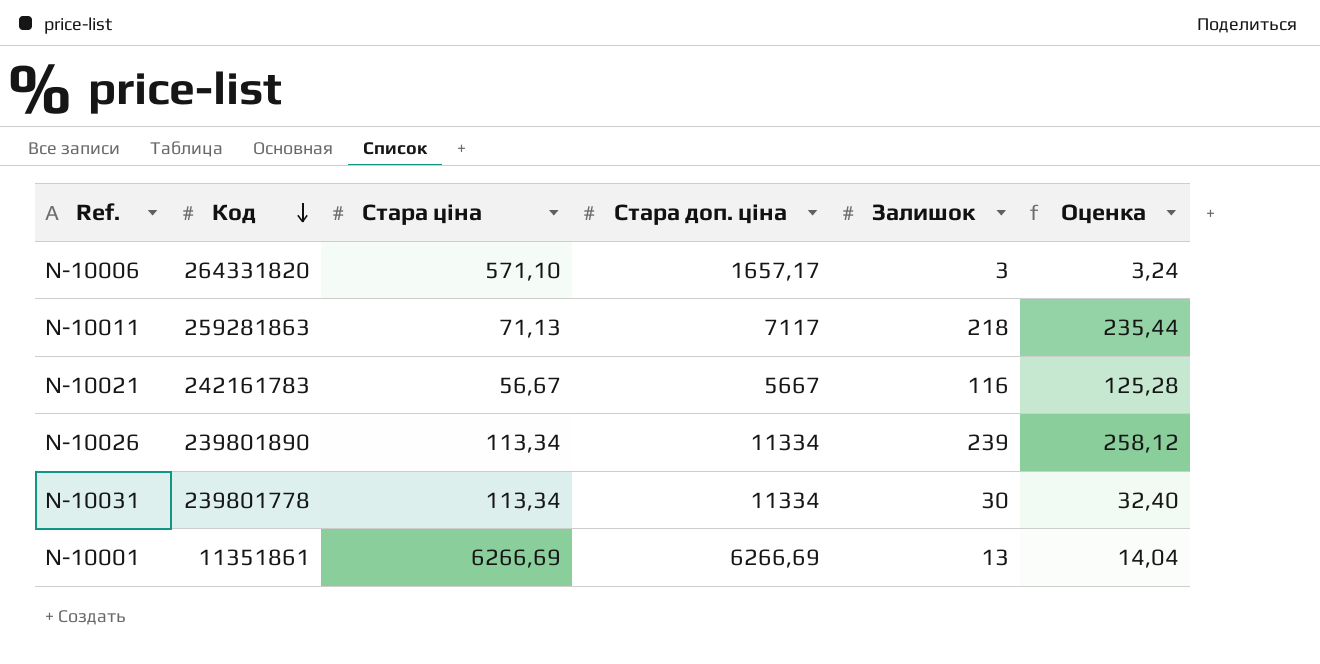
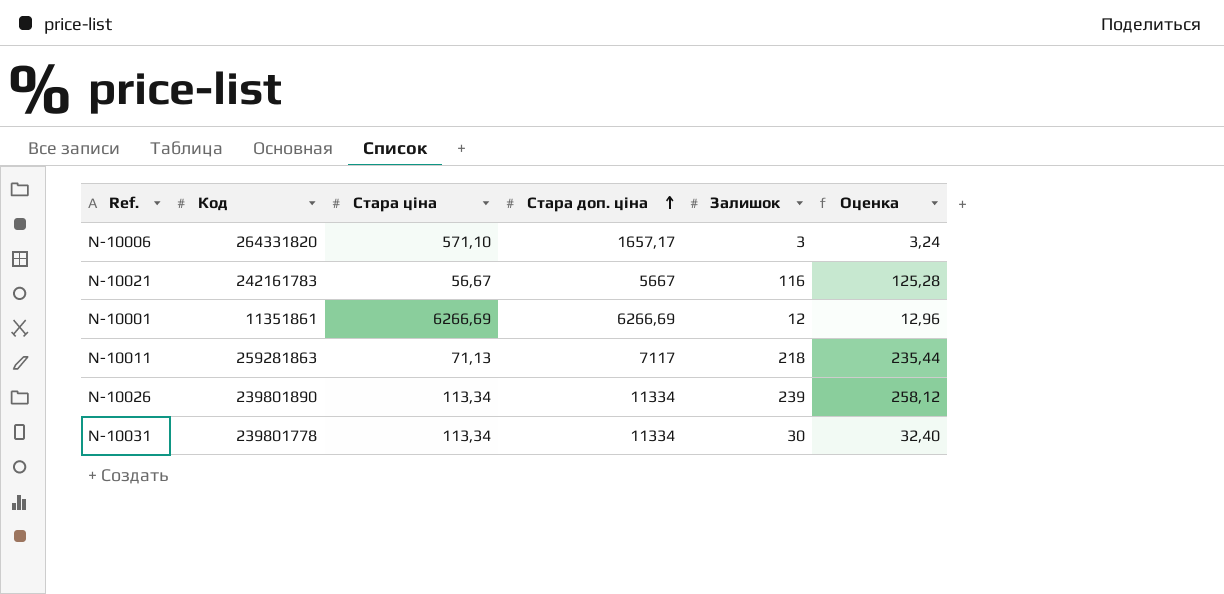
row order: Код descending -> Стара доп. ціна ascending
N-10001 | Залишок: 13 -> 12
N-10001 | Оценка: 14,04 -> 12,96

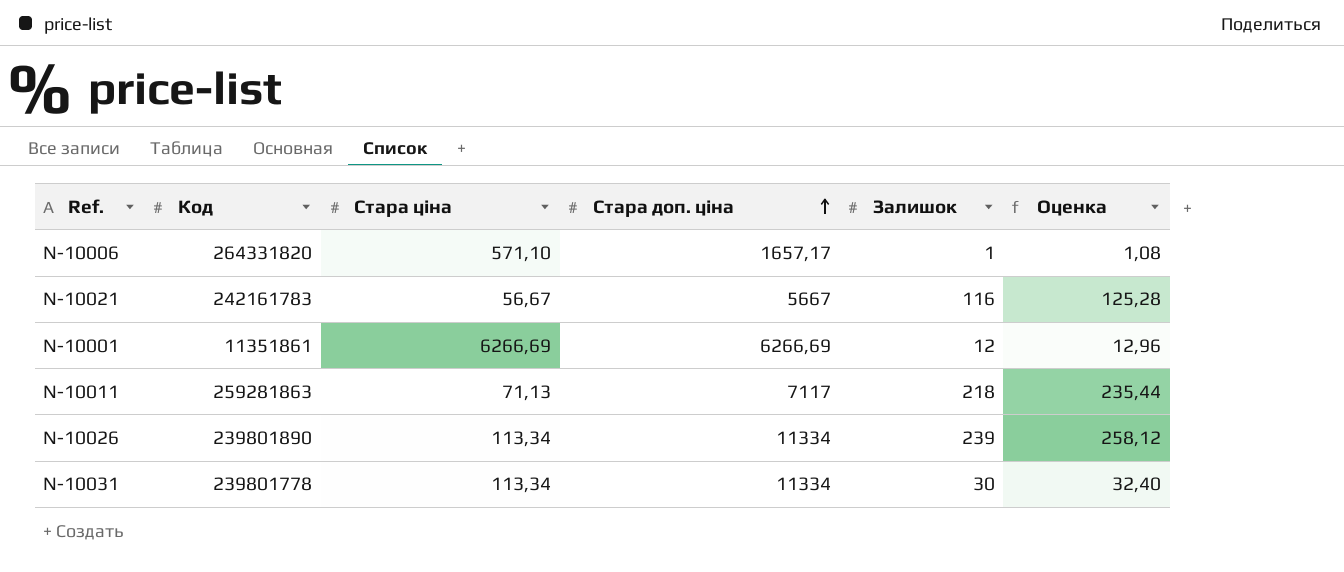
N-10006 | Залишок: 3 -> 1
N-10006 | Оценка: 3,24 -> 1,08

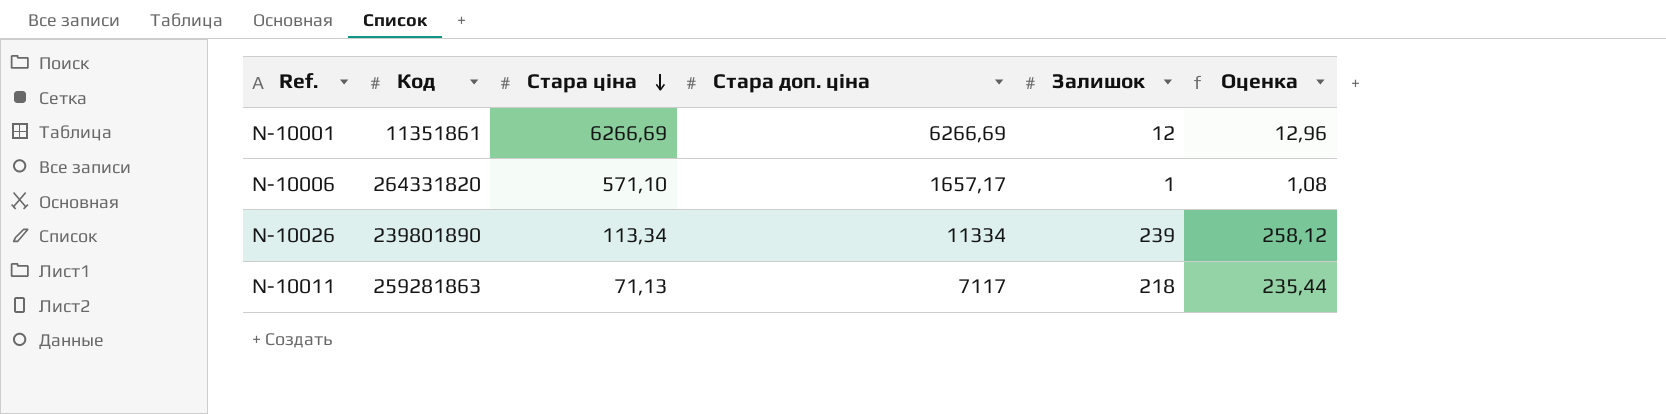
row order: Стара доп. ціна ascending -> Стара ціна descending
row N-10021: 242161783 | 56,67 | 5667 | 116 | 125,28 -> none
row N-10031: 239801778 | 113,34 | 11334 | 30 | 32,40 -> none

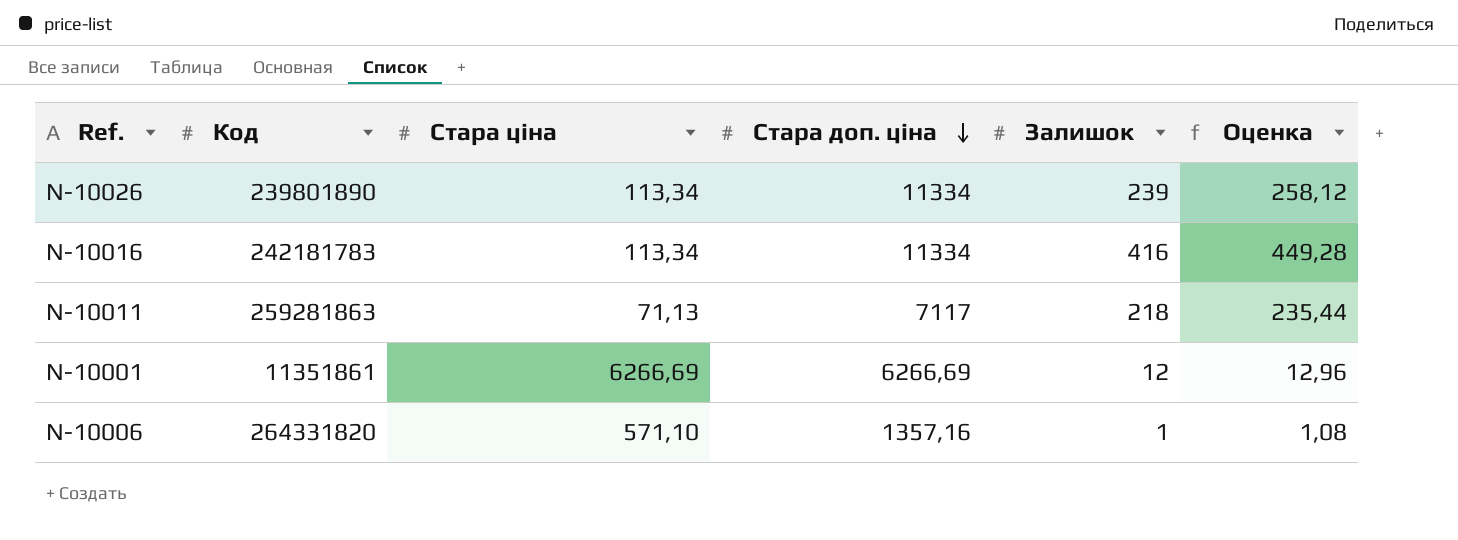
row order: Стара ціна descending -> Стара доп. ціна descending
row N-10016: none -> 242181783 | 113,34 | 11334 | 416 | 449,28
N-10006 | Стара доп. ціна: 1657,17 -> 1357,16

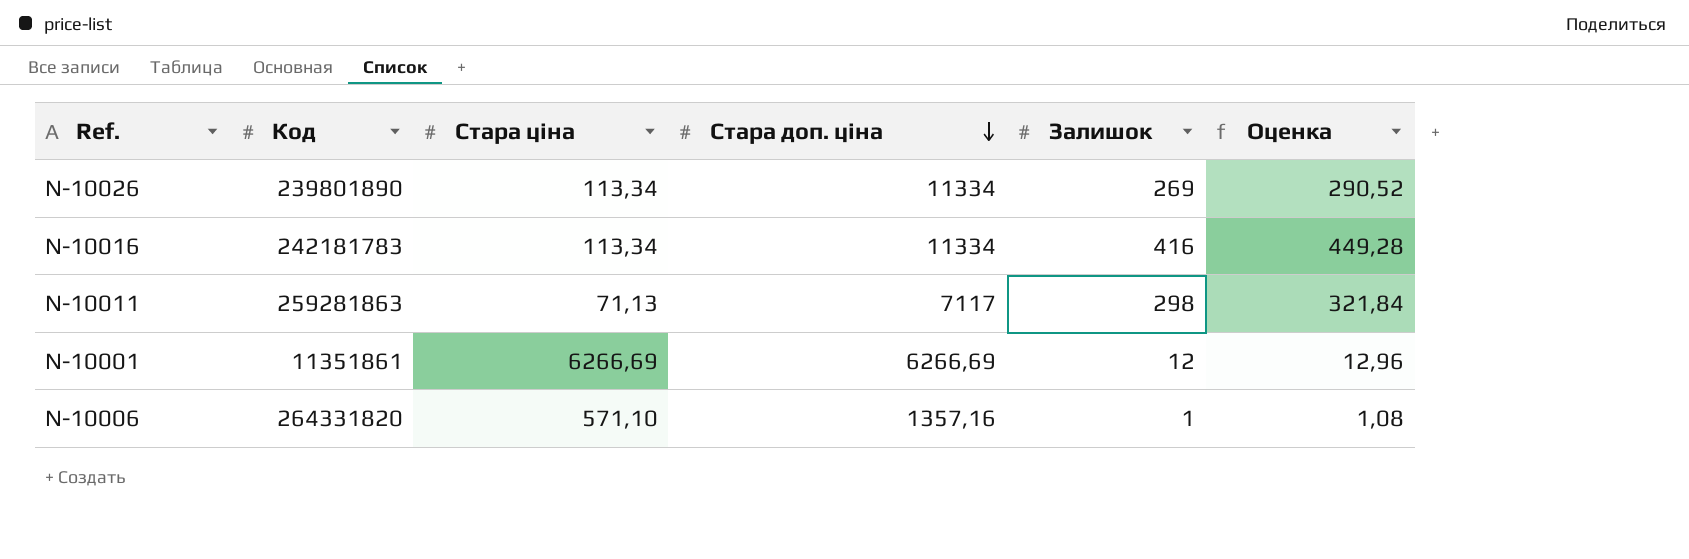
N-10026 | Залишок: 239 -> 269
N-10026 | Оценка: 258,12 -> 290,52
N-10011 | Залишок: 218 -> 298
N-10011 | Оценка: 235,44 -> 321,84

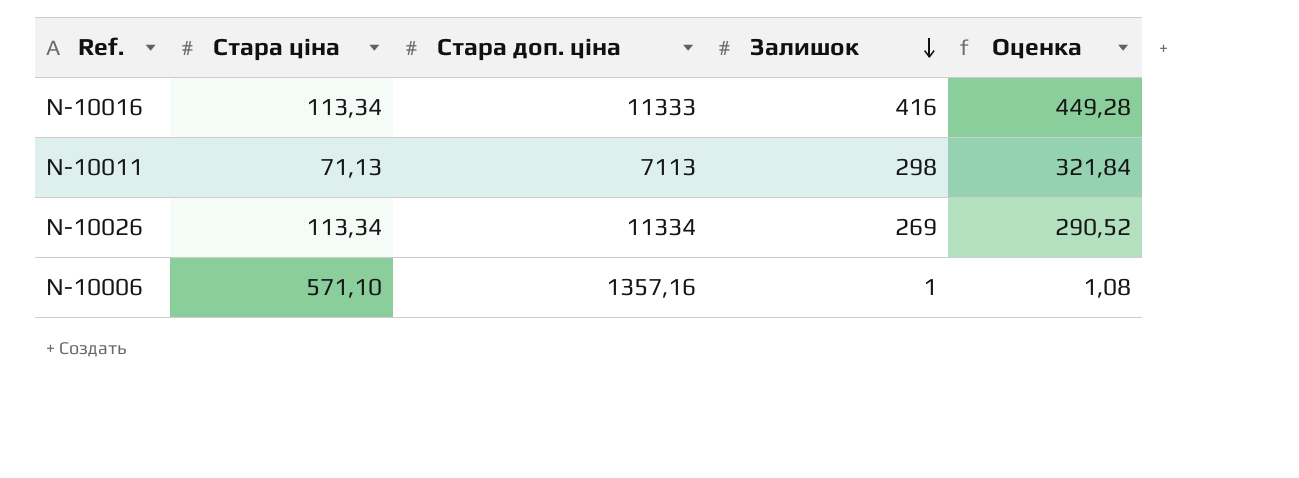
row order: Стара доп. ціна descending -> Залишок descending
column Код | position: 2 -> none
row N-10001: 11351861 | 6266,69 | 6266,69 | 12 | 12,96 -> none
N-10016 | Стара доп. ціна: 11334 -> 11333
N-10011 | Стара доп. ціна: 7117 -> 7113

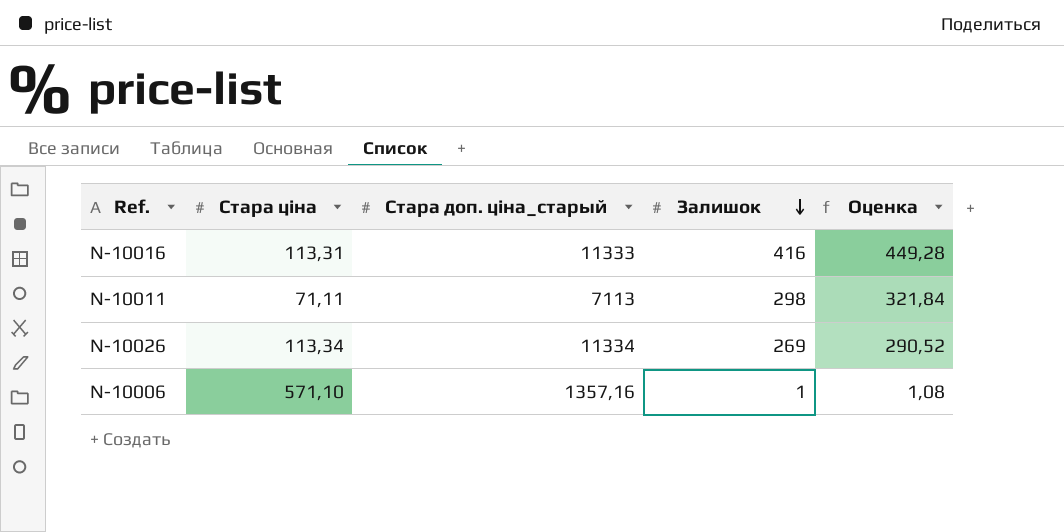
column name: Стара доп. ціна -> Стара доп. ціна_старый
N-10016 | Стара ціна: 113,34 -> 113,31
N-10011 | Стара ціна: 71,13 -> 71,11

